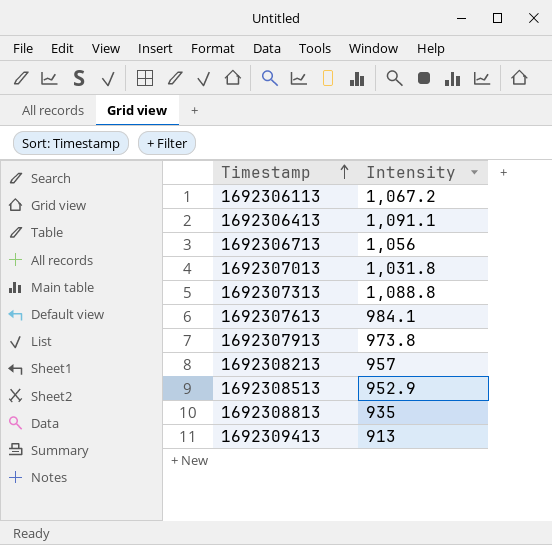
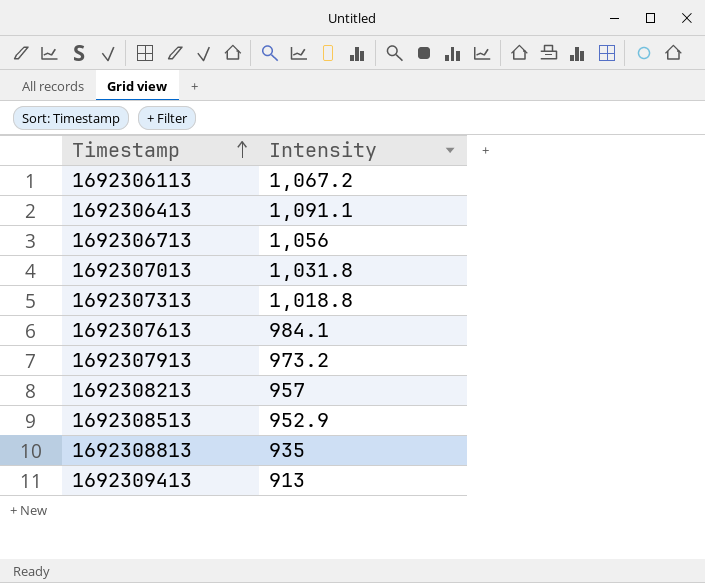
1692307313 | Intensity: 1,088.8 -> 1,018.8
1692307913 | Intensity: 973.8 -> 973.2

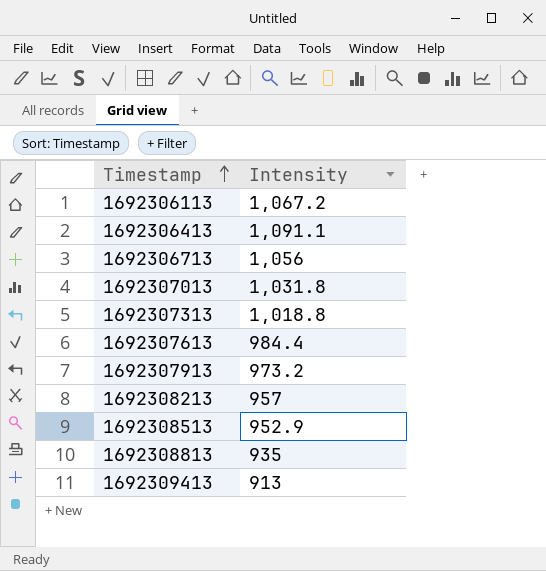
1692307613 | Intensity: 984.1 -> 984.4

